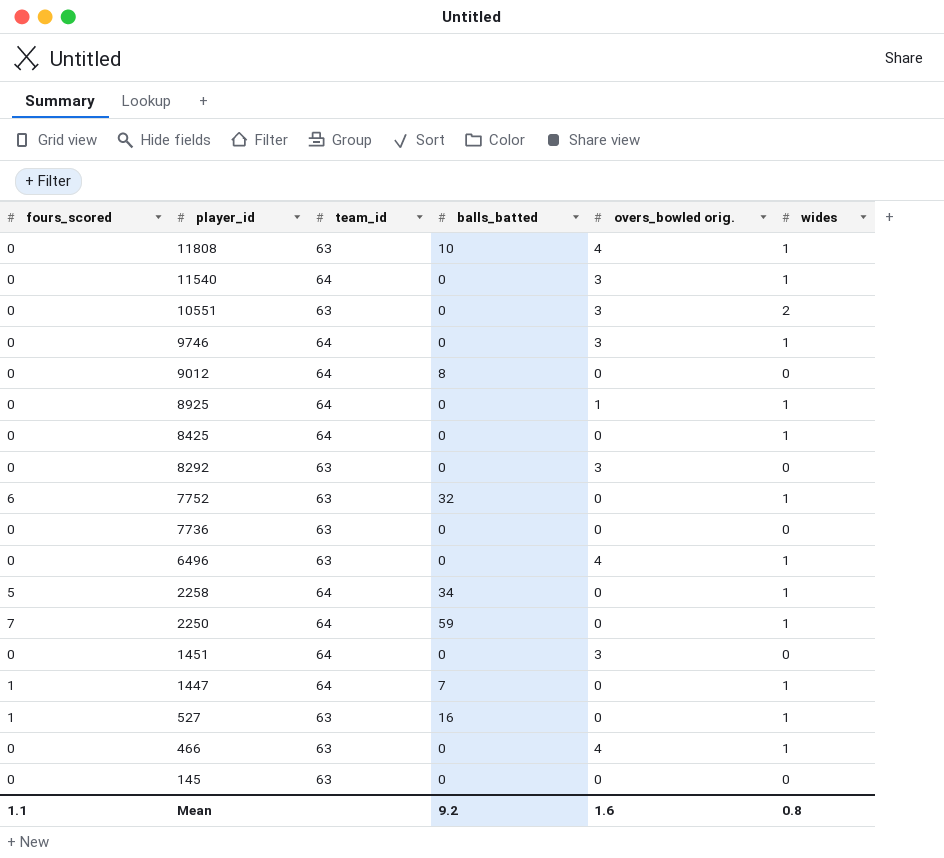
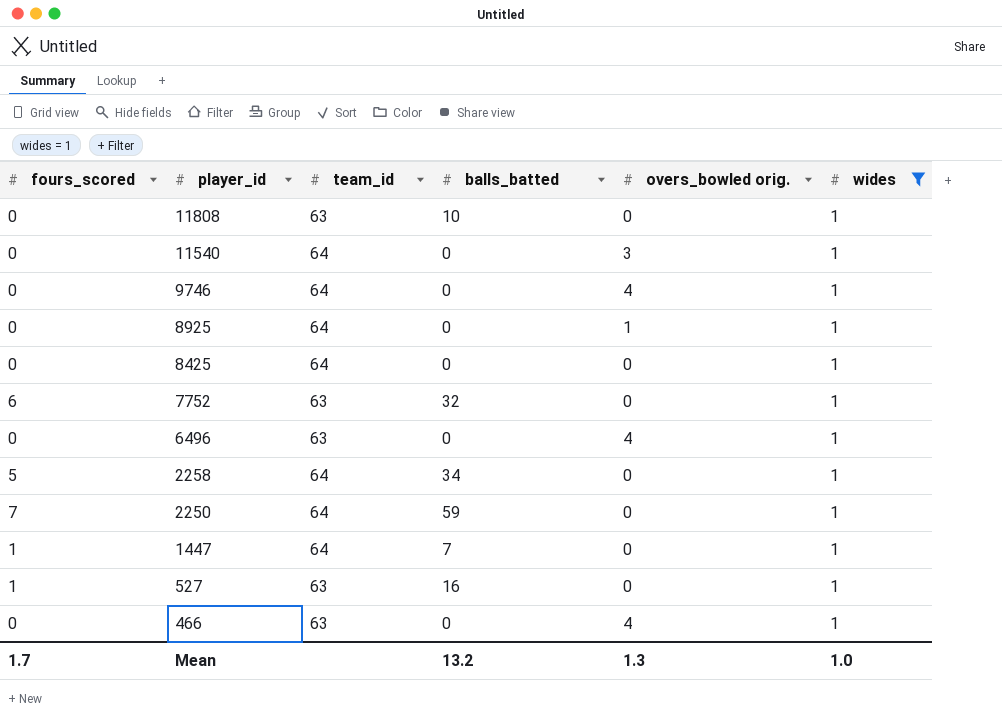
filter: none -> wides = 1
11808 | overs_bowled orig.: 4 -> 0
9746 | overs_bowled orig.: 3 -> 4
Mean | fours_scored: 1.1 -> 1.7
Mean | balls_batted: 9.2 -> 13.2
Mean | overs_bowled orig.: 1.6 -> 1.3
Mean | wides: 0.8 -> 1.0

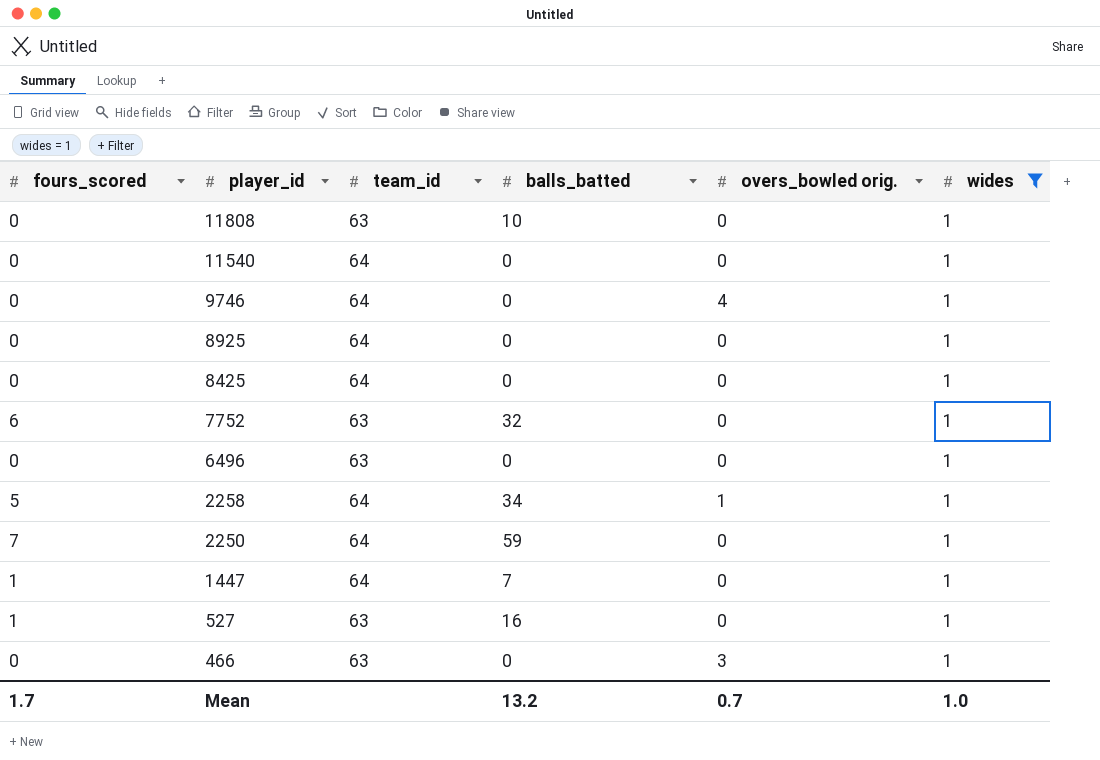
11540 | overs_bowled orig.: 3 -> 0
8925 | overs_bowled orig.: 1 -> 0
6496 | overs_bowled orig.: 4 -> 0
2258 | overs_bowled orig.: 0 -> 1
466 | overs_bowled orig.: 4 -> 3
Mean | overs_bowled orig.: 1.3 -> 0.7

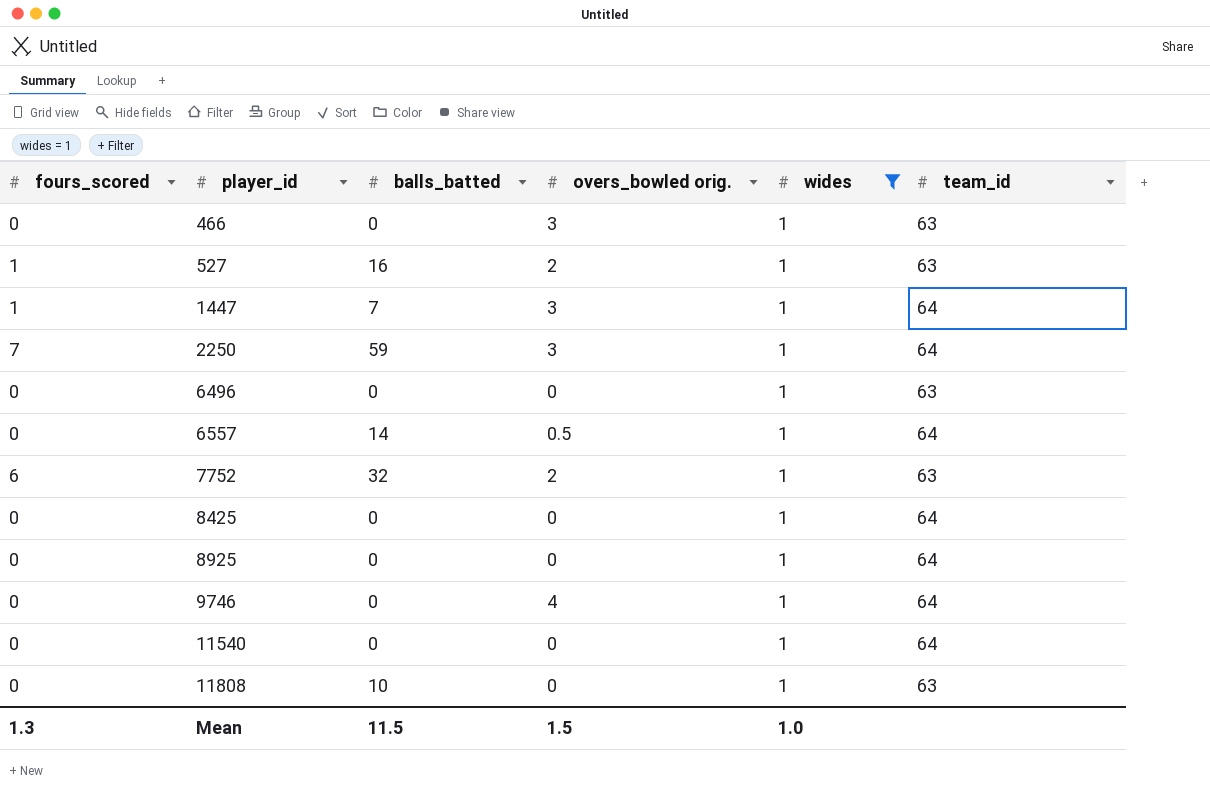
row order: player_id descending -> player_id ascending
column team_id | position: 3 -> 6
row 2258: 5 | 64 | 34 | 1 | 1 -> none
527 | overs_bowled orig.: 0 -> 2
1447 | overs_bowled orig.: 0 -> 3
2250 | overs_bowled orig.: 0 -> 3
row 6557: none -> 0 | 14 | 0.5 | 1 | 64
7752 | overs_bowled orig.: 0 -> 2
Mean | fours_scored: 1.7 -> 1.3
Mean | balls_batted: 13.2 -> 11.5
Mean | overs_bowled orig.: 0.7 -> 1.5

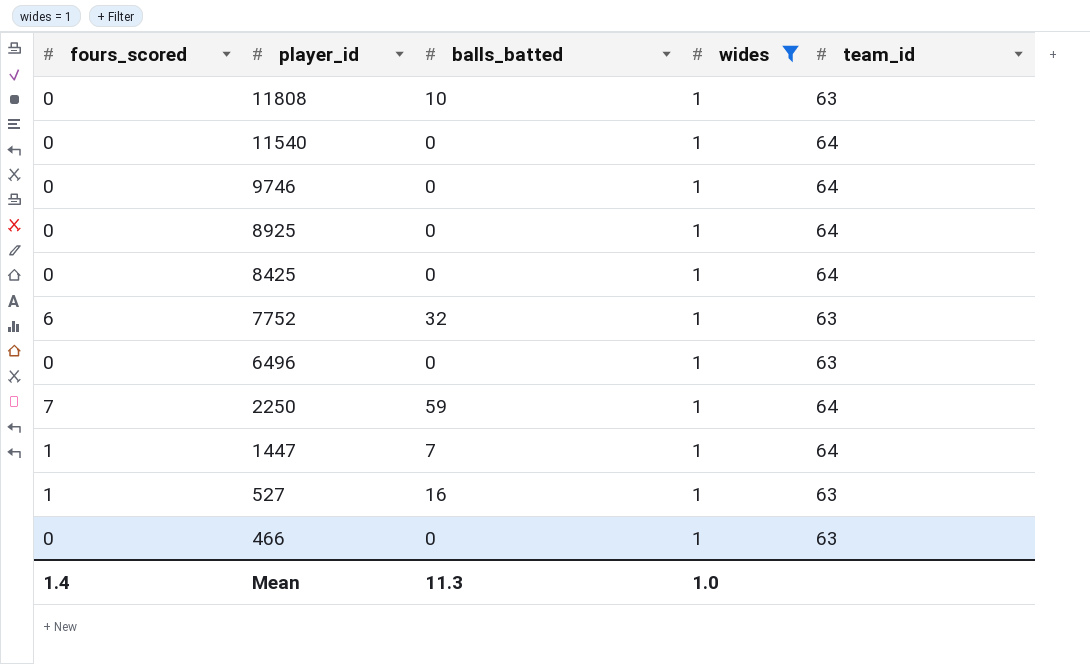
row order: player_id ascending -> player_id descending
column overs_bowled orig. | position: 4 -> none
row 6557: 0 | 14 | 0.5 | 1 | 64 -> none
Mean | fours_scored: 1.3 -> 1.4
Mean | balls_batted: 11.5 -> 11.3

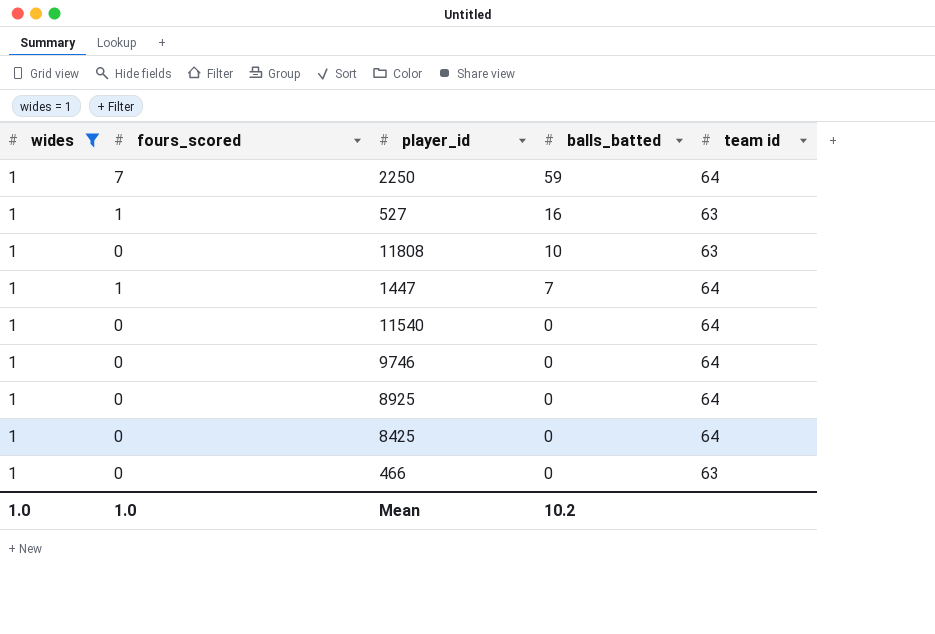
row order: player_id descending -> balls_batted descending
column wides | position: 4 -> 1
column name: team_id -> team id
row 7752: 6 | 32 | 1 | 63 -> none
row 6496: 0 | 0 | 1 | 63 -> none
Mean | fours_scored: 1.4 -> 1.0
Mean | balls_batted: 11.3 -> 10.2

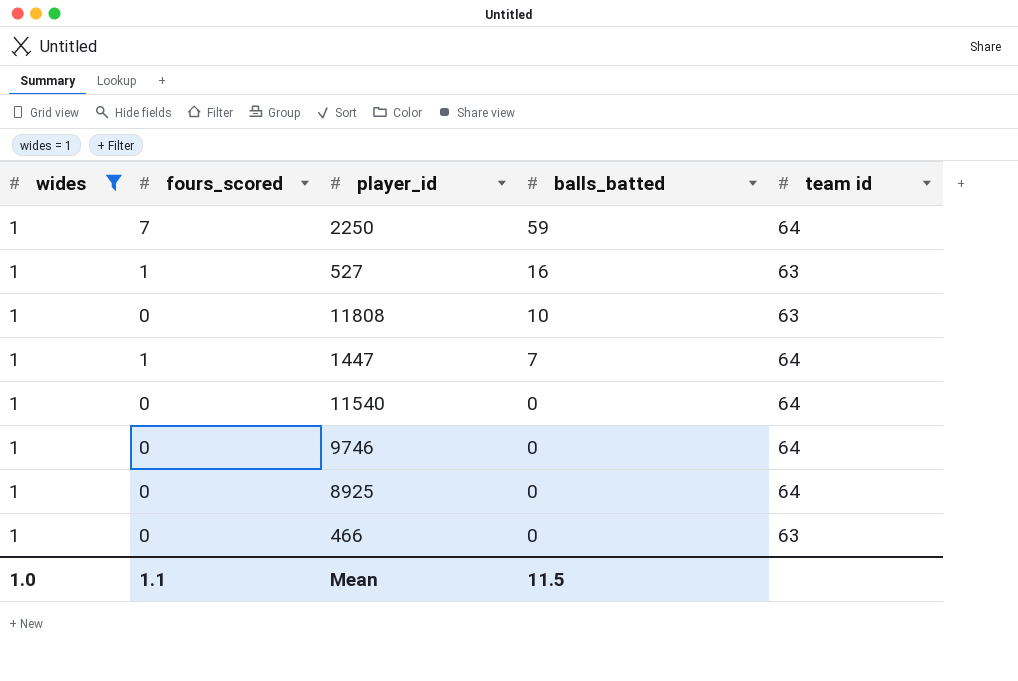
row 8425: 1 | 0 | 0 | 64 -> none
Mean | fours_scored: 1.0 -> 1.1
Mean | balls_batted: 10.2 -> 11.5

